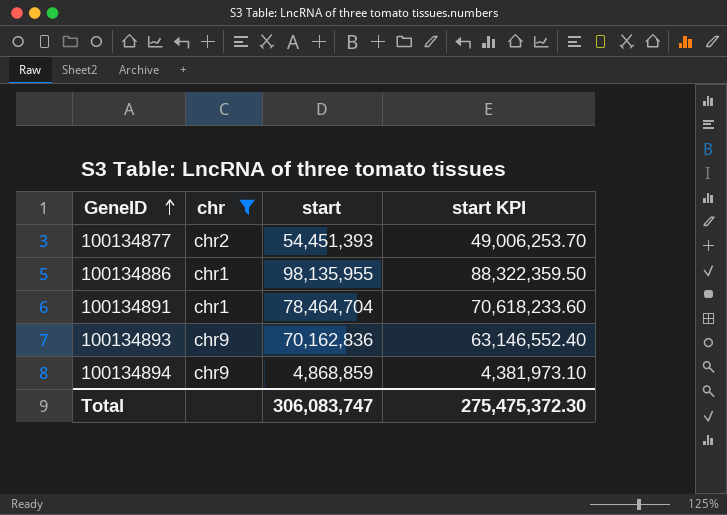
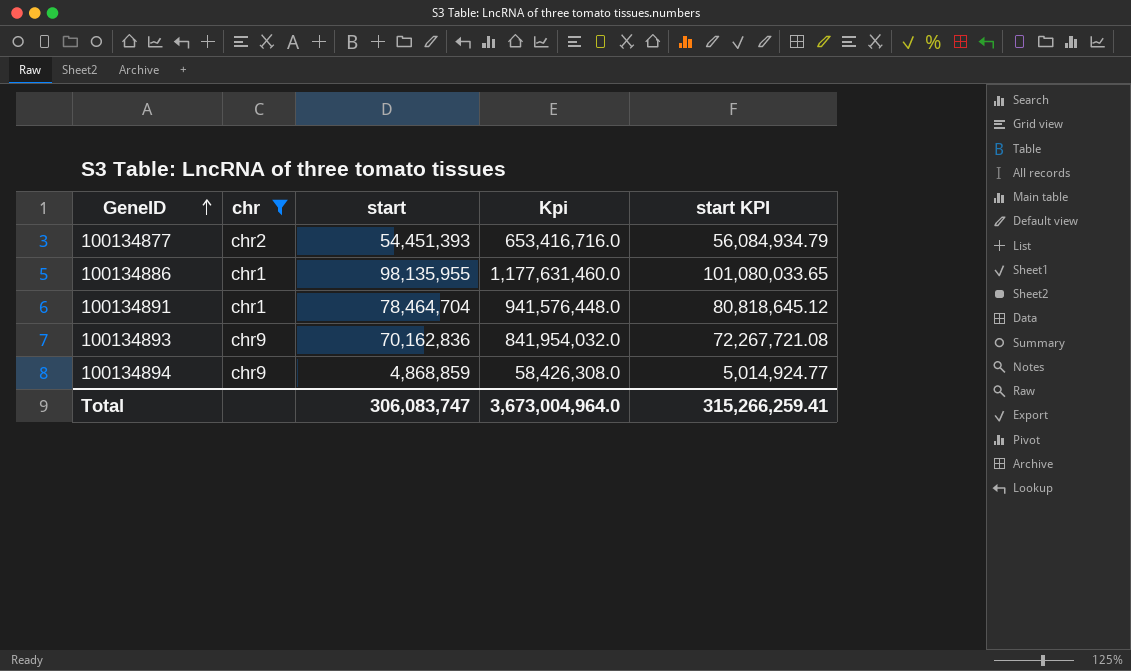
column Kpi | formula: none -> [start] * 12
column start KPI | formula: [start] * 0.9 -> [start] * 1.03
Total | start KPI: 275,475,372.30 -> 315,266,259.41

